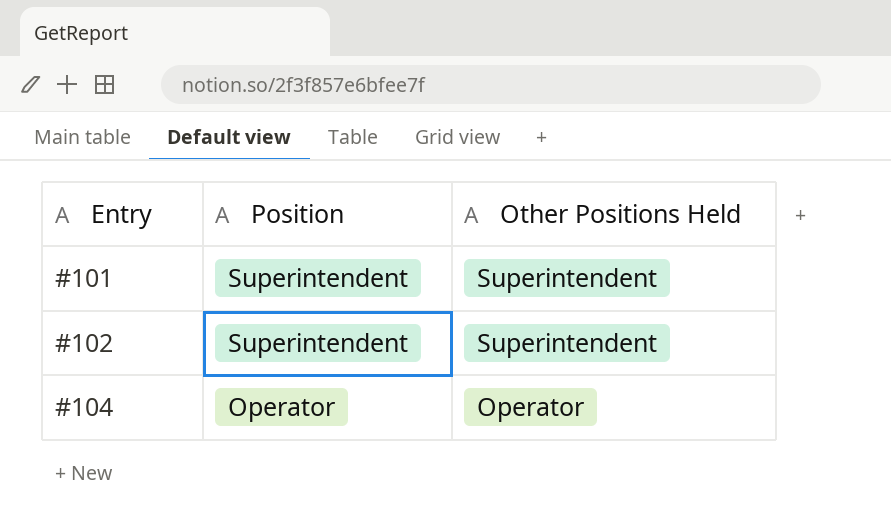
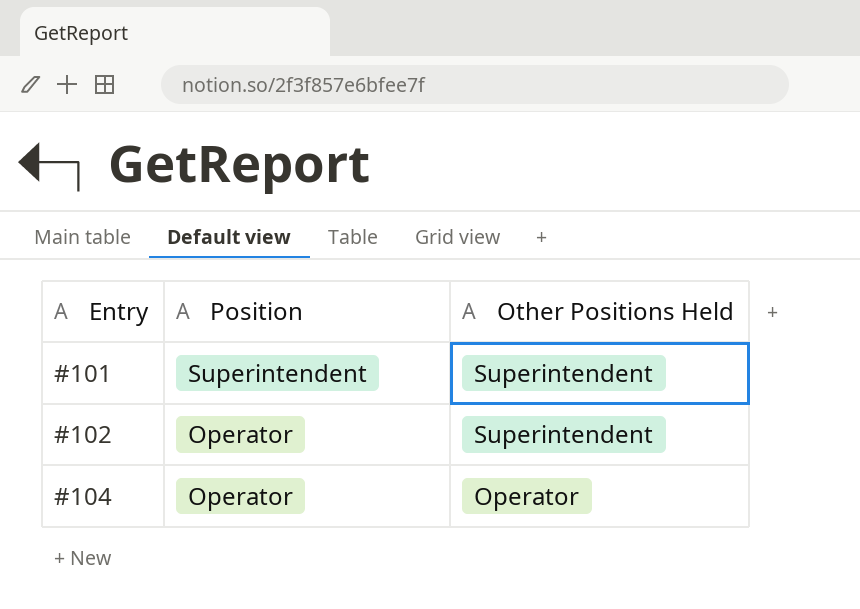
#102 | Position: Superintendent -> Operator

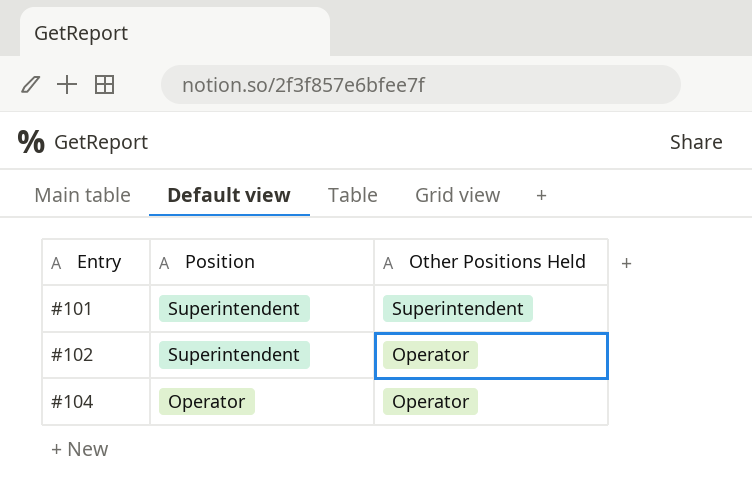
#102 | Position: Operator -> Superintendent
#102 | Other Positions Held: Superintendent -> Operator

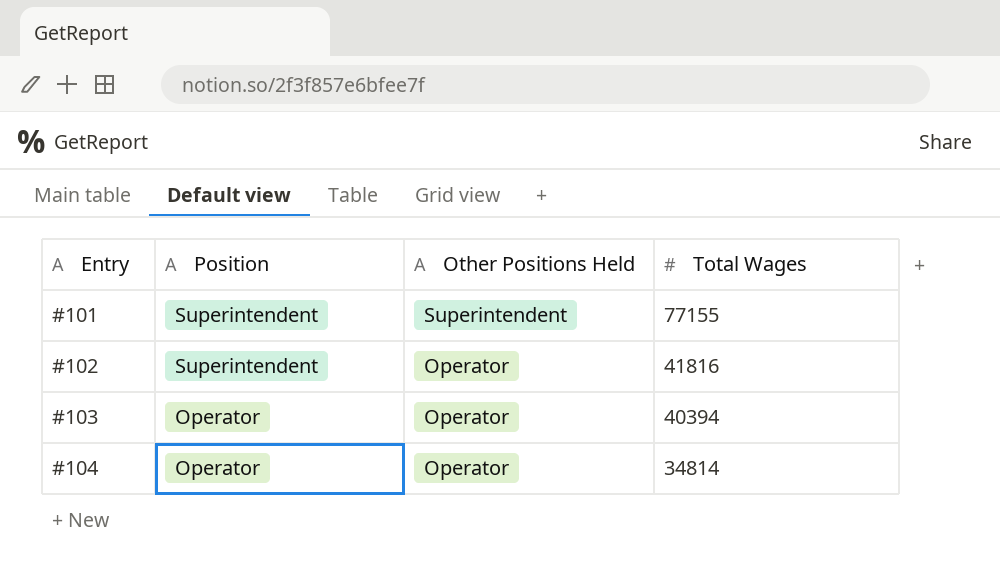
column Total Wages | position: none -> 4
row #103: none -> Operator | Operator | 40394

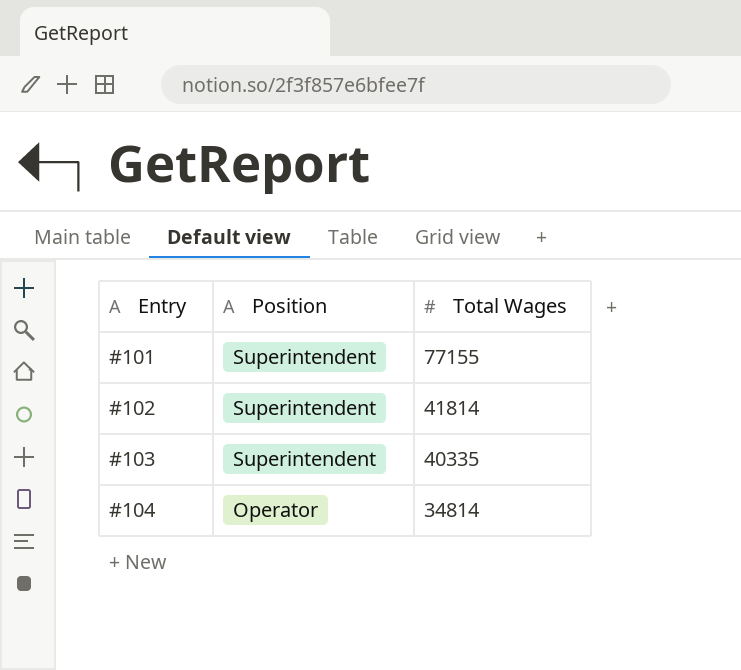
column Other Positions Held | position: 3 -> none
#102 | Total Wages: 41816 -> 41814
#103 | Position: Operator -> Superintendent
#103 | Total Wages: 40394 -> 40335

